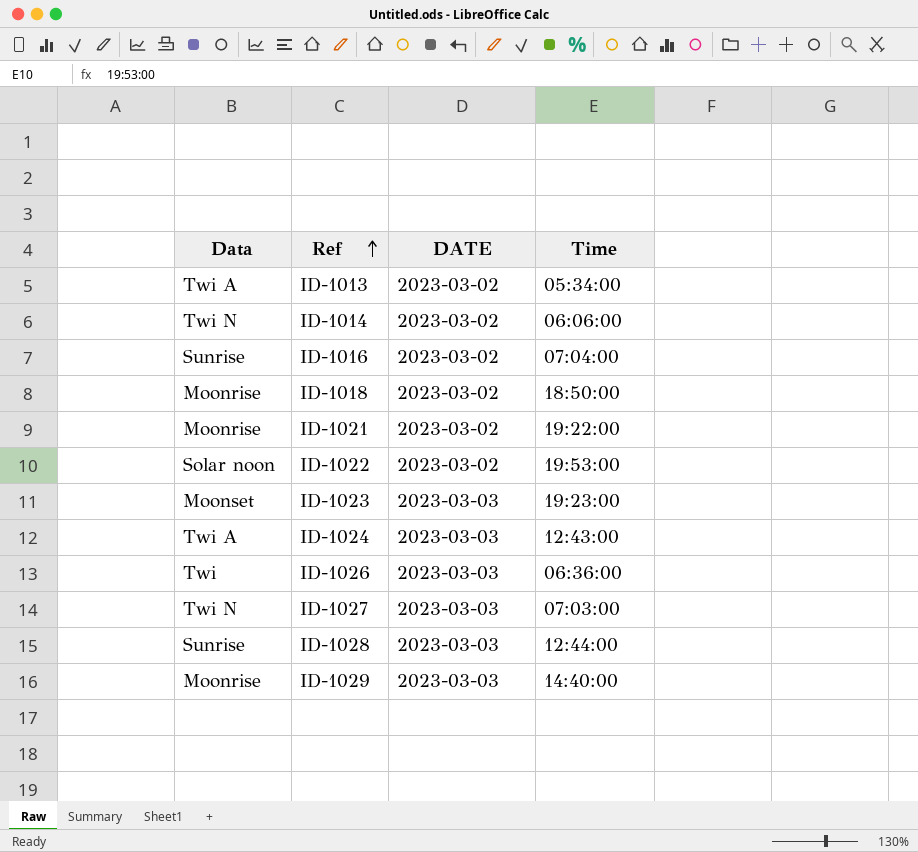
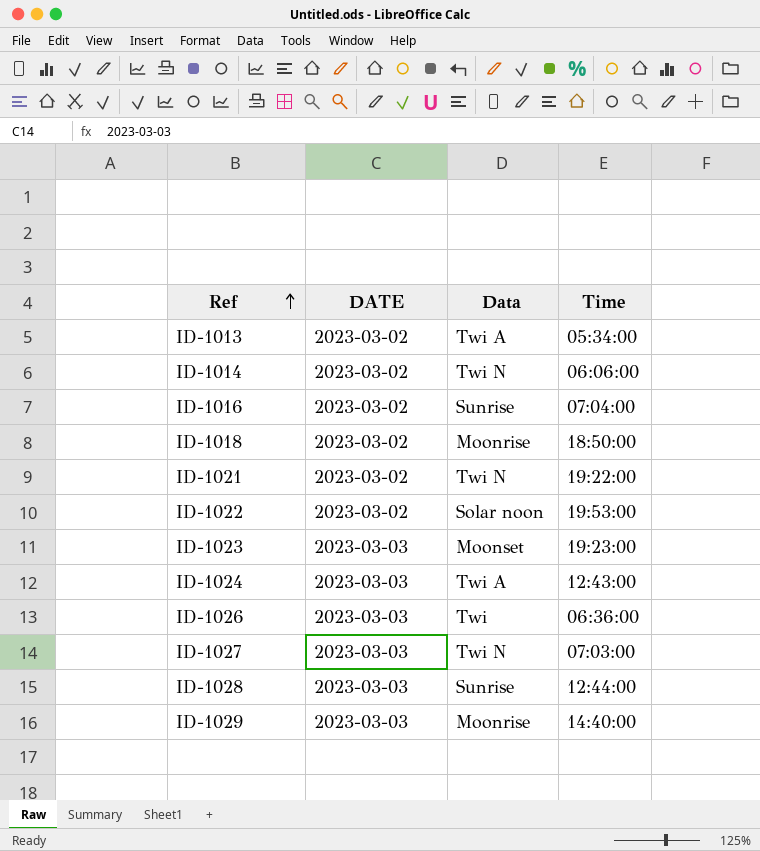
column Data | position: 1 -> 3
ID-1021 | Data: Moonrise -> Twi N

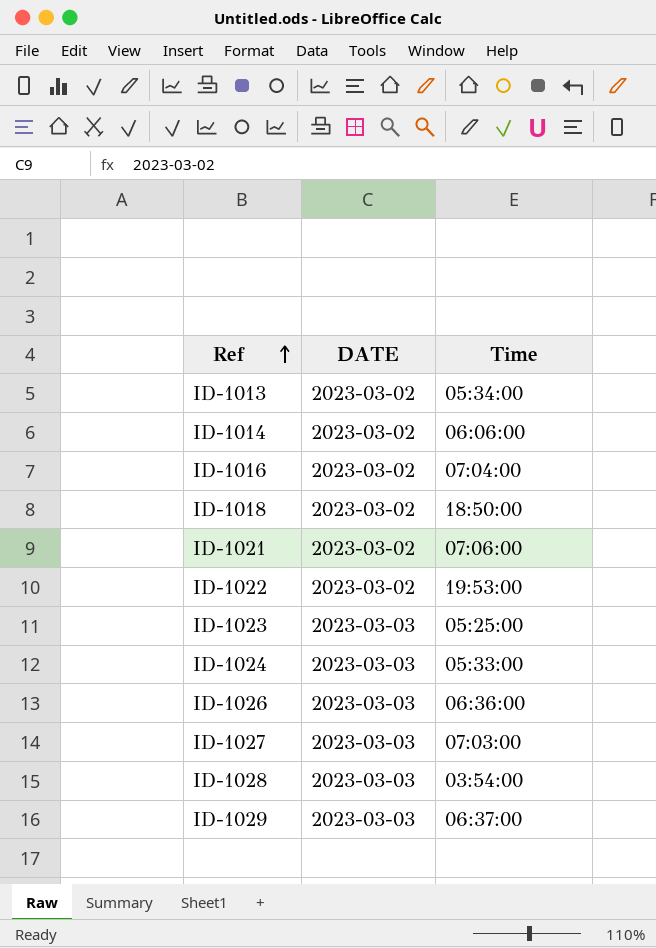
column Data | position: 3 -> none
ID-1021 | Time: 19:22:00 -> 07:06:00
ID-1023 | Time: 19:23:00 -> 05:25:00
ID-1024 | Time: 12:43:00 -> 05:33:00
ID-1028 | Time: 12:44:00 -> 03:54:00
ID-1029 | Time: 14:40:00 -> 06:37:00

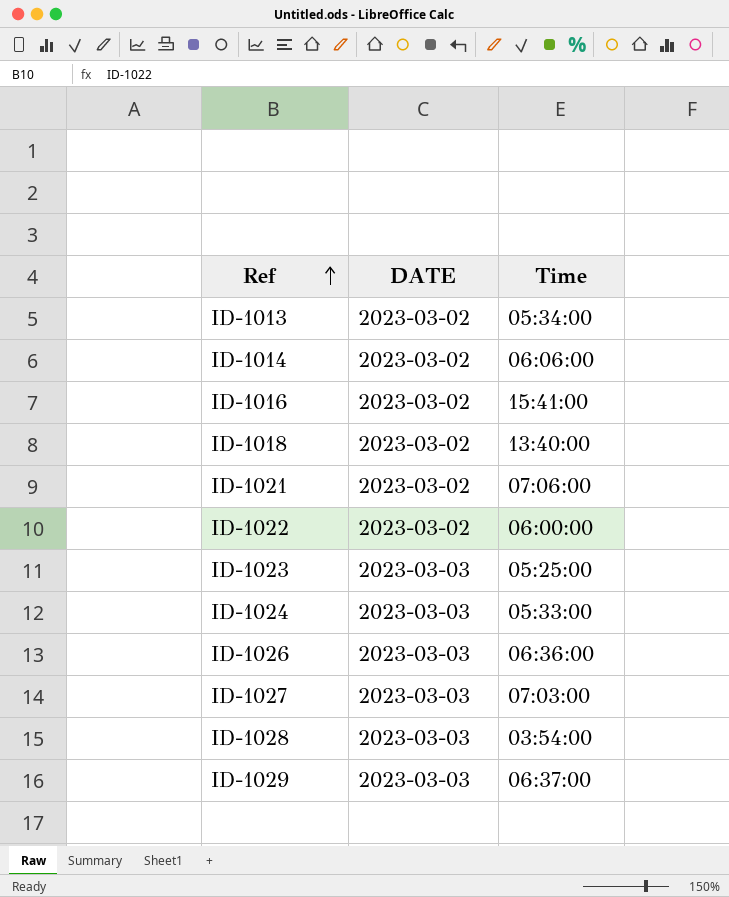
ID-1016 | Time: 07:04:00 -> 15:41:00
ID-1018 | Time: 18:50:00 -> 13:40:00
ID-1022 | Time: 19:53:00 -> 06:00:00

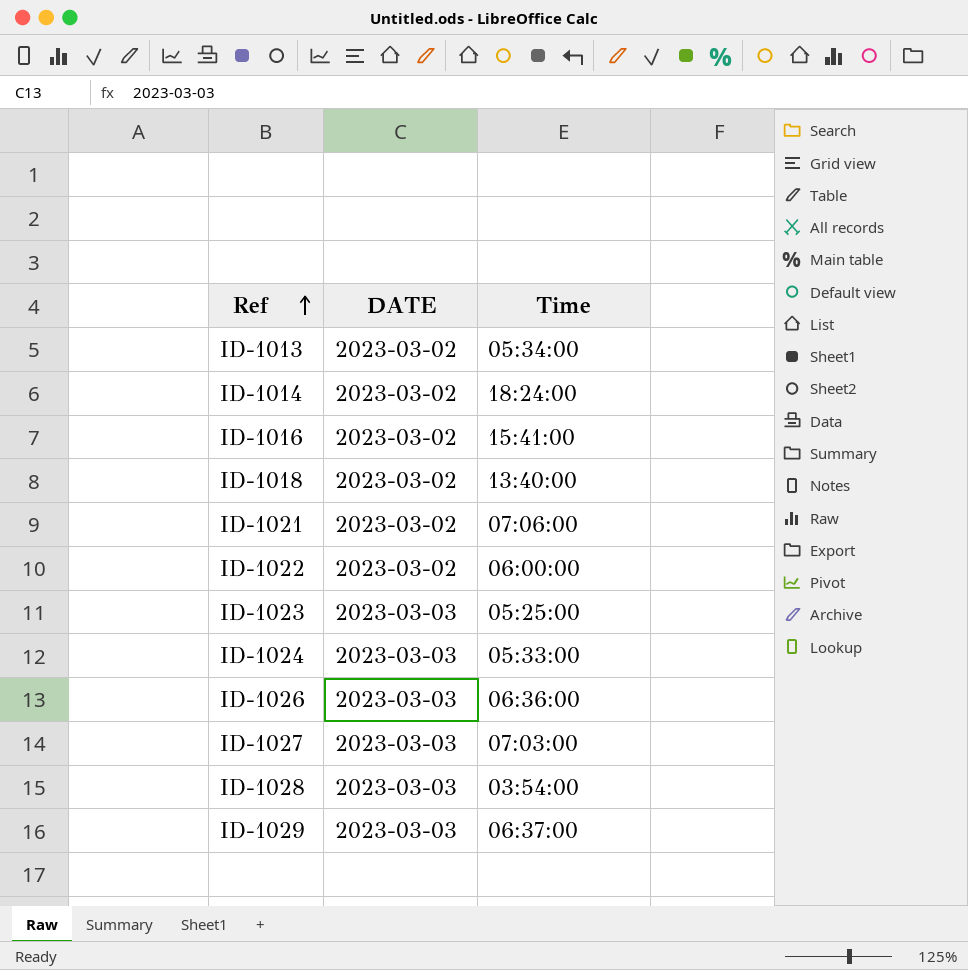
ID-1014 | Time: 06:06:00 -> 18:24:00

